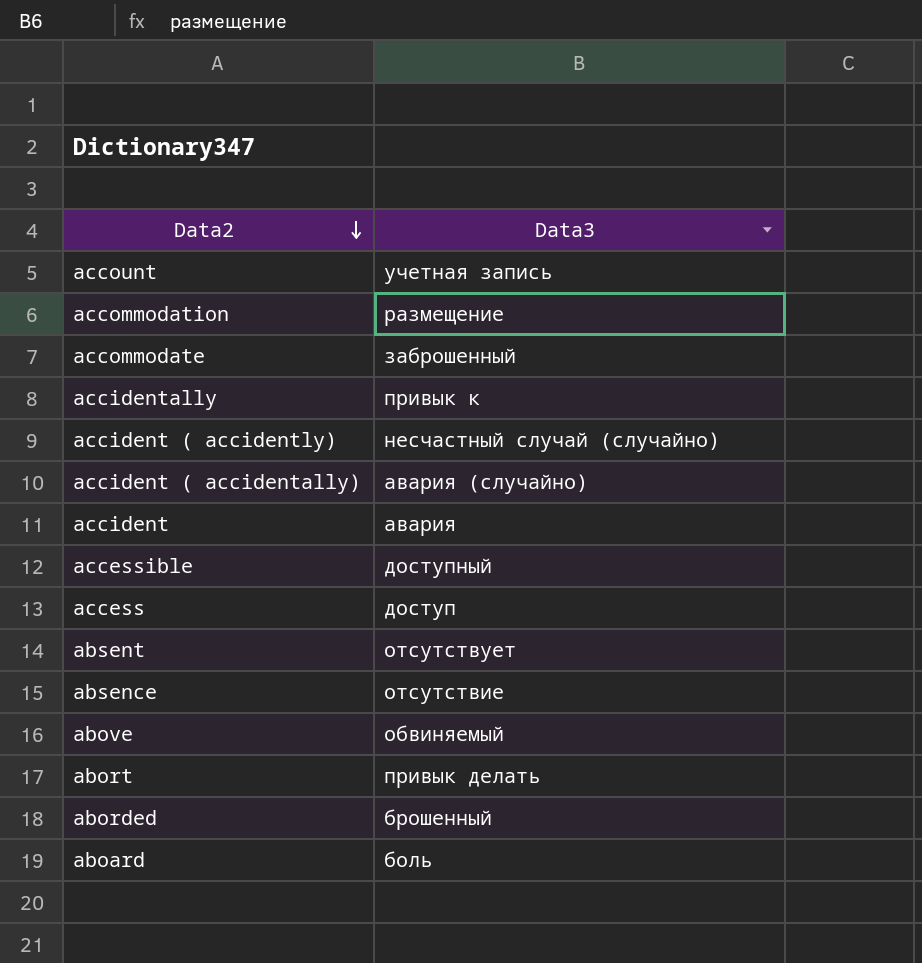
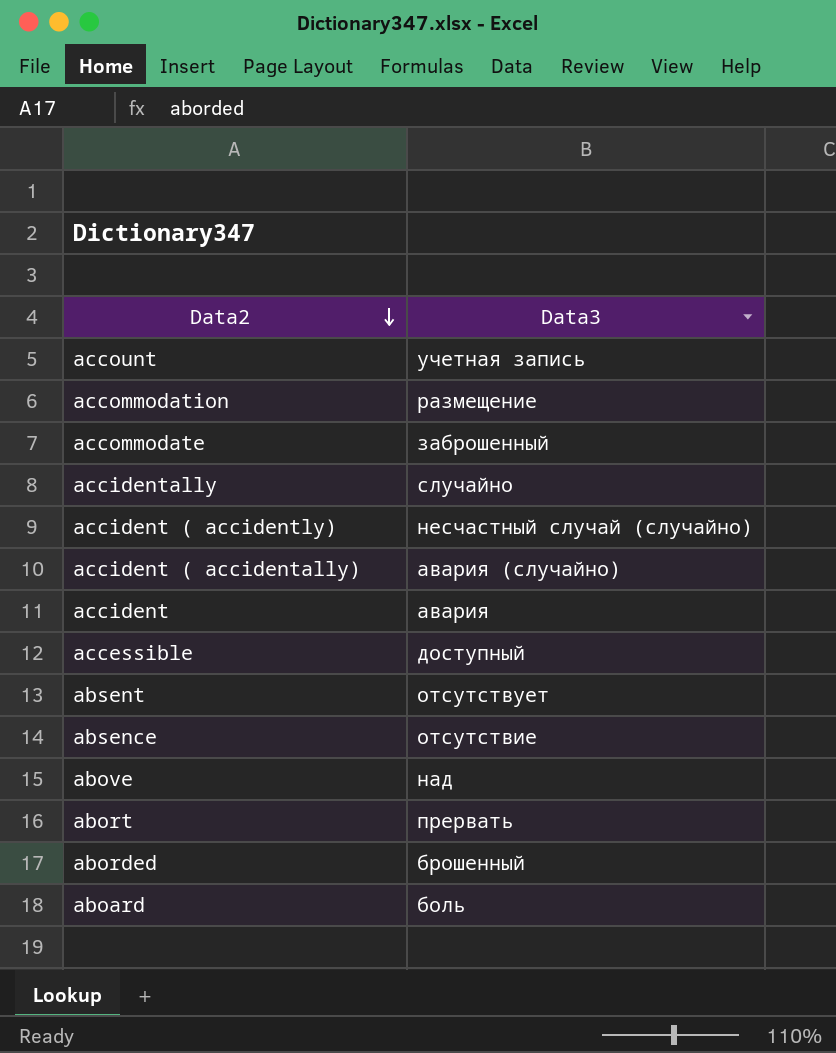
row access: доступ -> none
accidentally | Data3: привык к -> случайно
above | Data3: обвиняемый -> над
abort | Data3: привык делать -> прервать

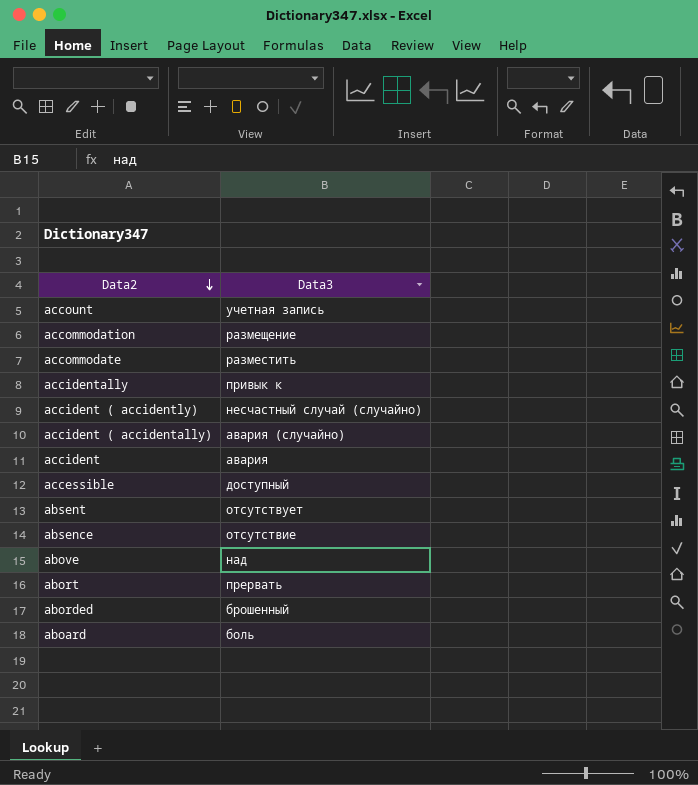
accommodate | Data3: заброшенный -> разместить
accidentally | Data3: случайно -> привык к

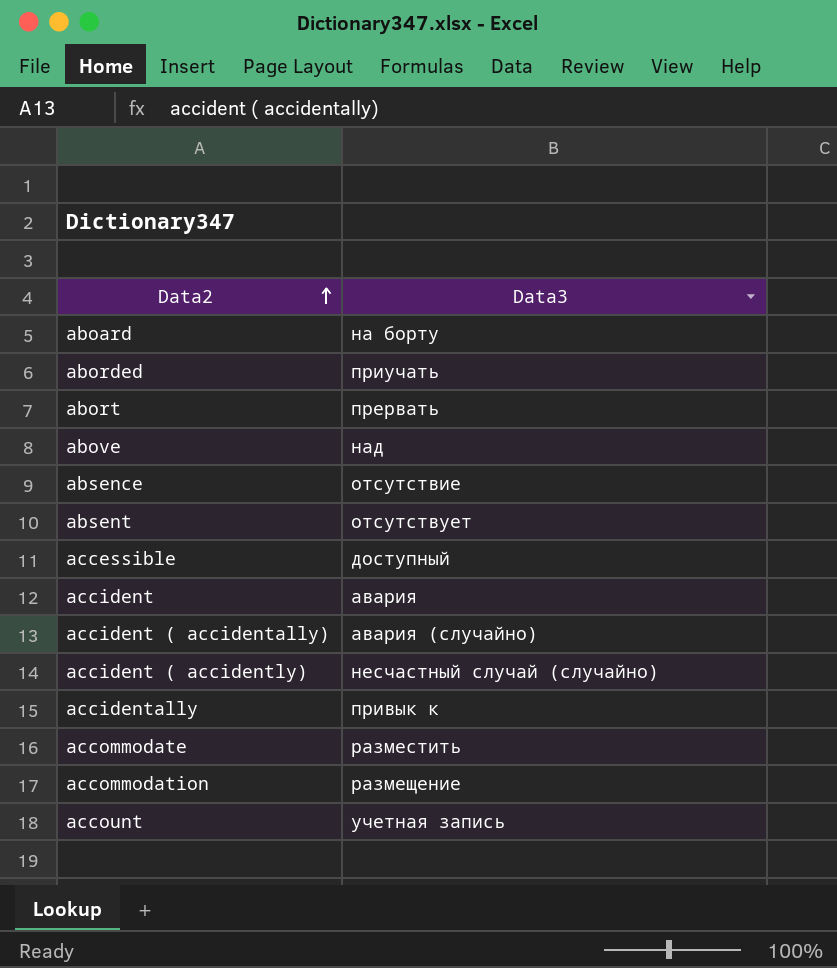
row order: Data2 descending -> Data2 ascending
aboard | Data3: боль -> на борту
aborded | Data3: брошенный -> приучать

